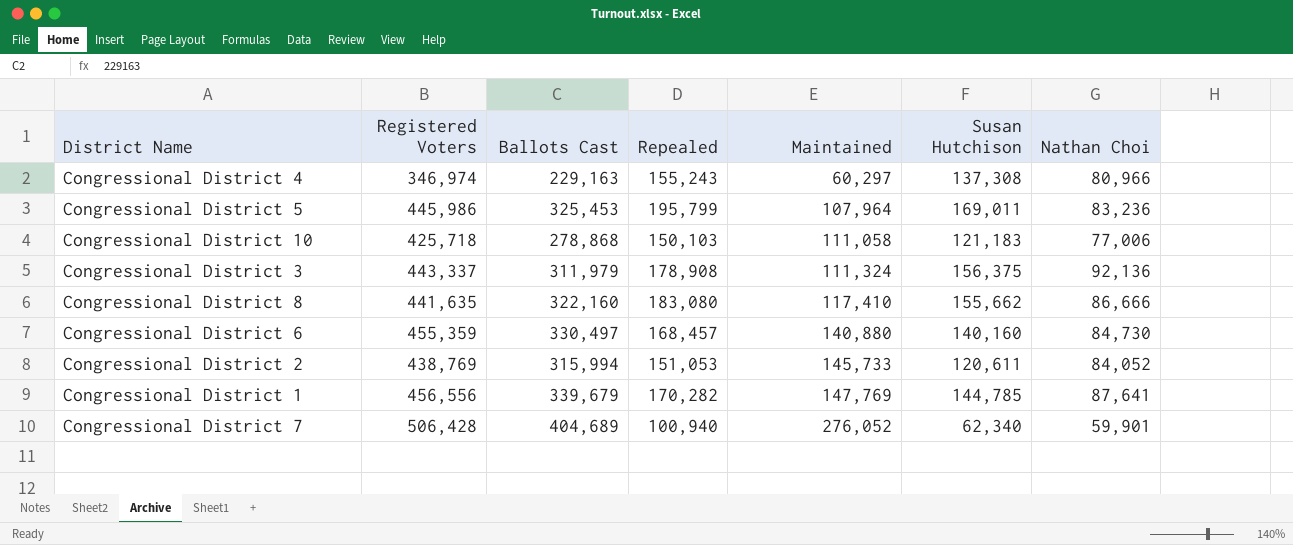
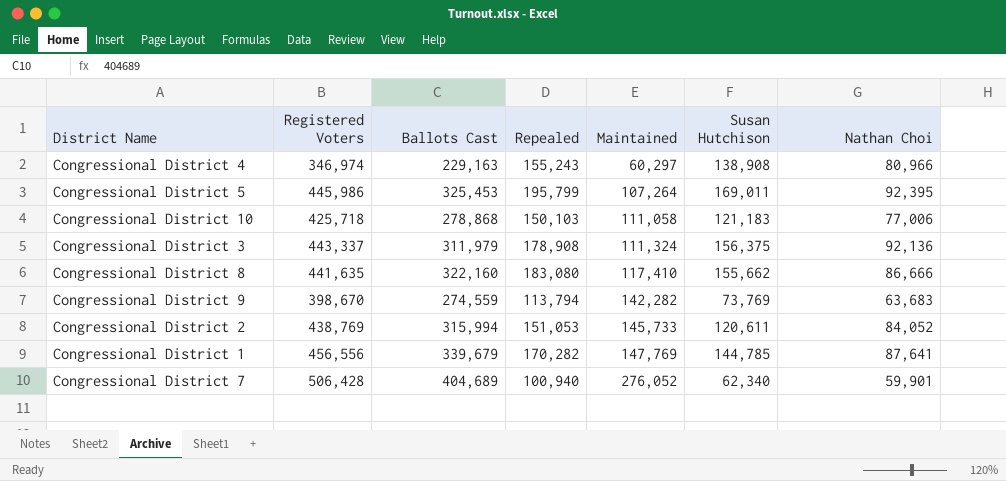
row Congressional District 6: 455,359 | 330,497 | 168,457 | 140,880 | 140,160 | 84,730 -> none
Congressional District 4 | Susan Hutchison: 137,308 -> 138,908
Congressional District 5 | Maintained: 107,964 -> 107,264
Congressional District 5 | Nathan Choi: 83,236 -> 92,395
row Congressional District 9: none -> 398,670 | 274,559 | 113,794 | 142,282 | 73,769 | 63,683

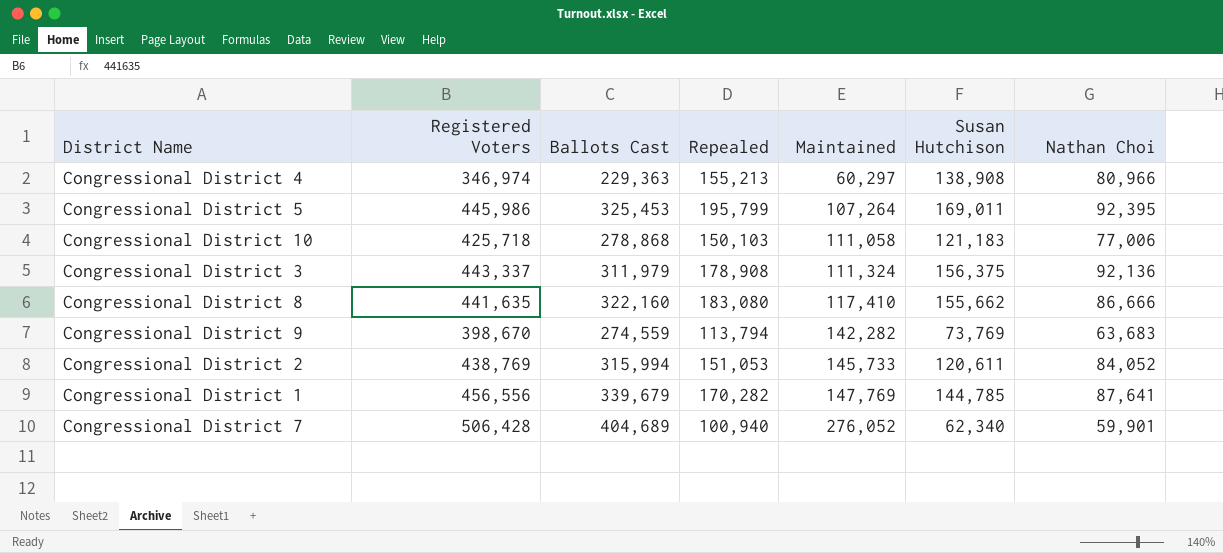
Congressional District 4 | Ballots Cast: 229,163 -> 229,363
Congressional District 4 | Repealed: 155,243 -> 155,213

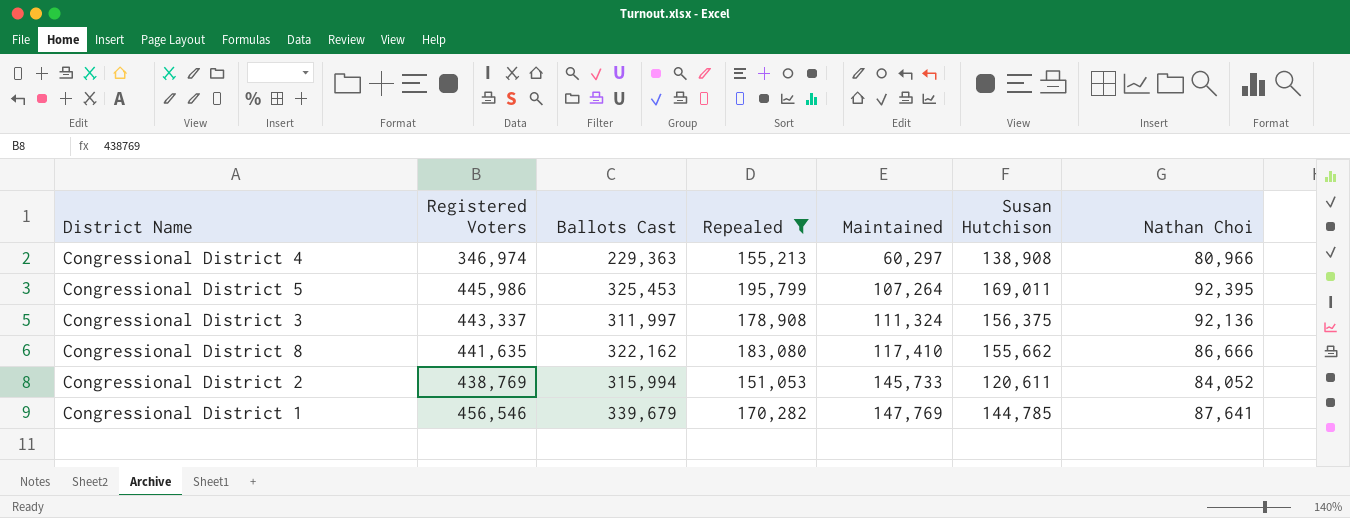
filter: none -> Repealed >= 151,053
Congressional District 3 | Ballots Cast: 311,979 -> 311,997
Congressional District 8 | Ballots Cast: 322,160 -> 322,162
Congressional District 1 | Registered Voters: 456,556 -> 456,546

